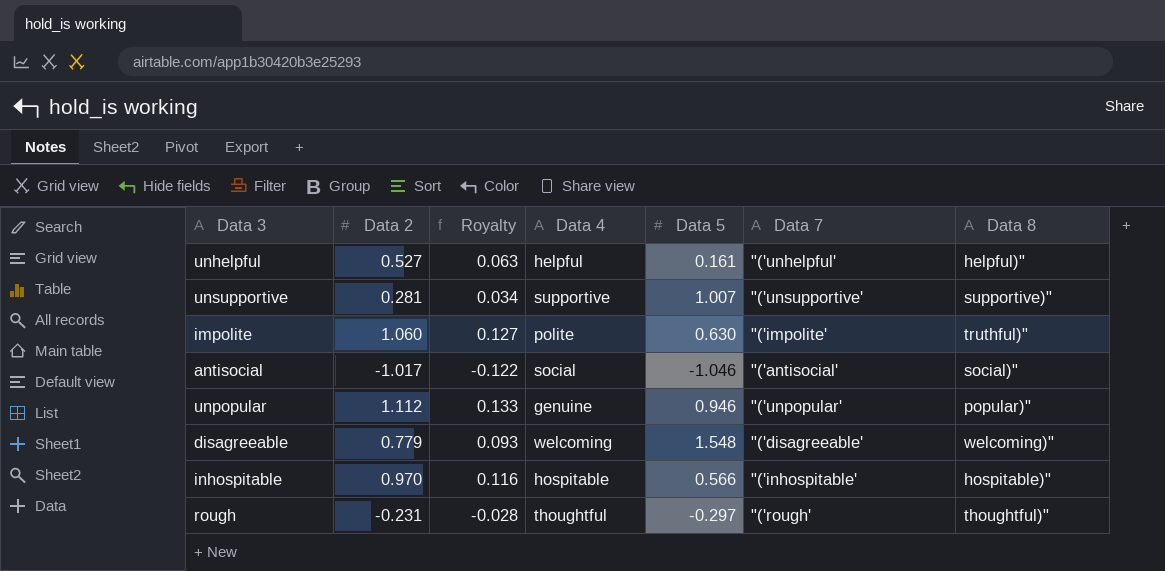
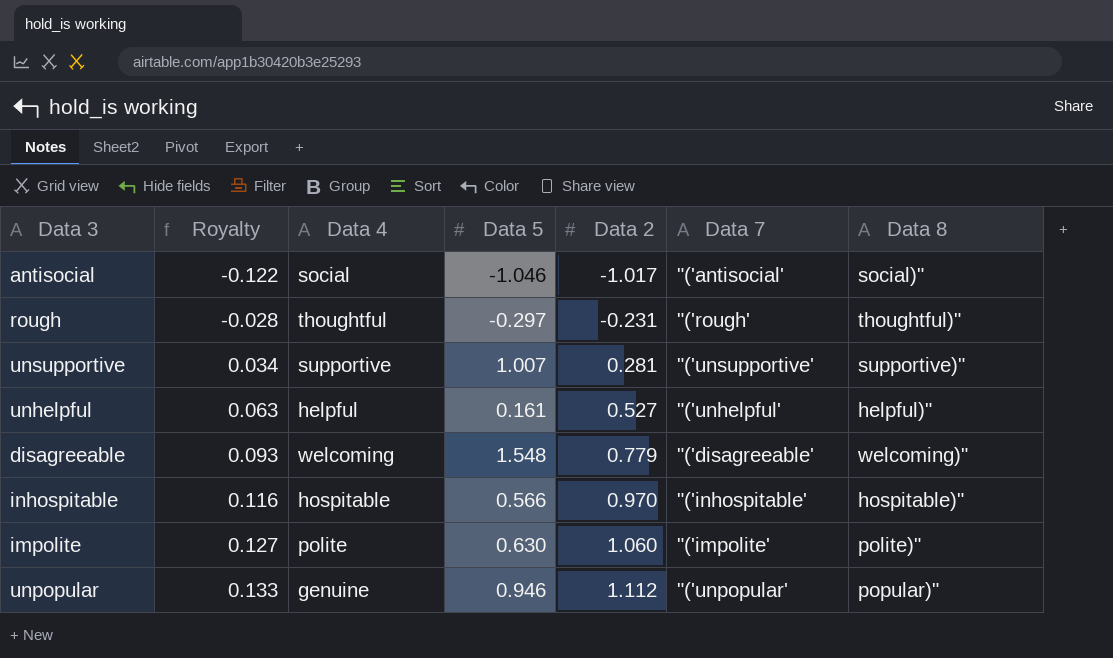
row order: none -> Royalty ascending
column Data 2 | position: 2 -> 5
impolite | Data 8: truthful)" -> polite)"

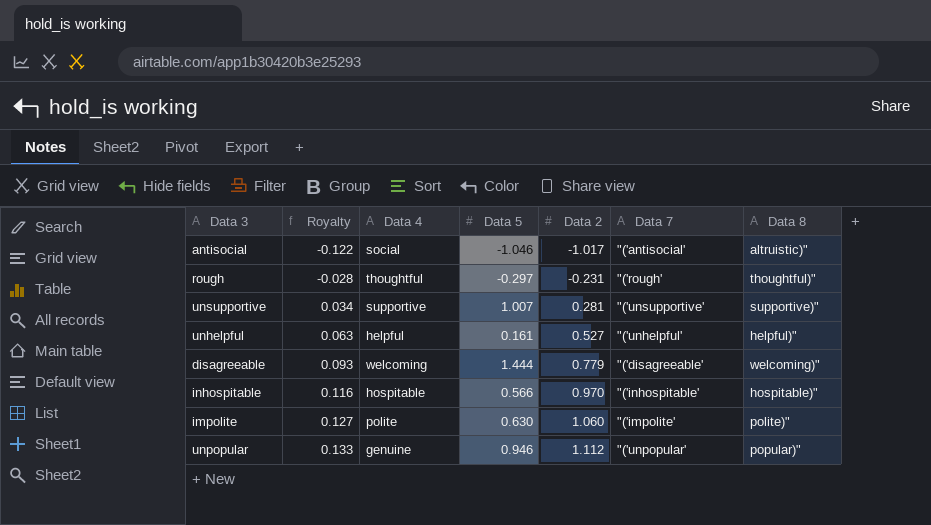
antisocial | Data 8: social)" -> altruistic)"
disagreeable | Data 5: 1.548 -> 1.444

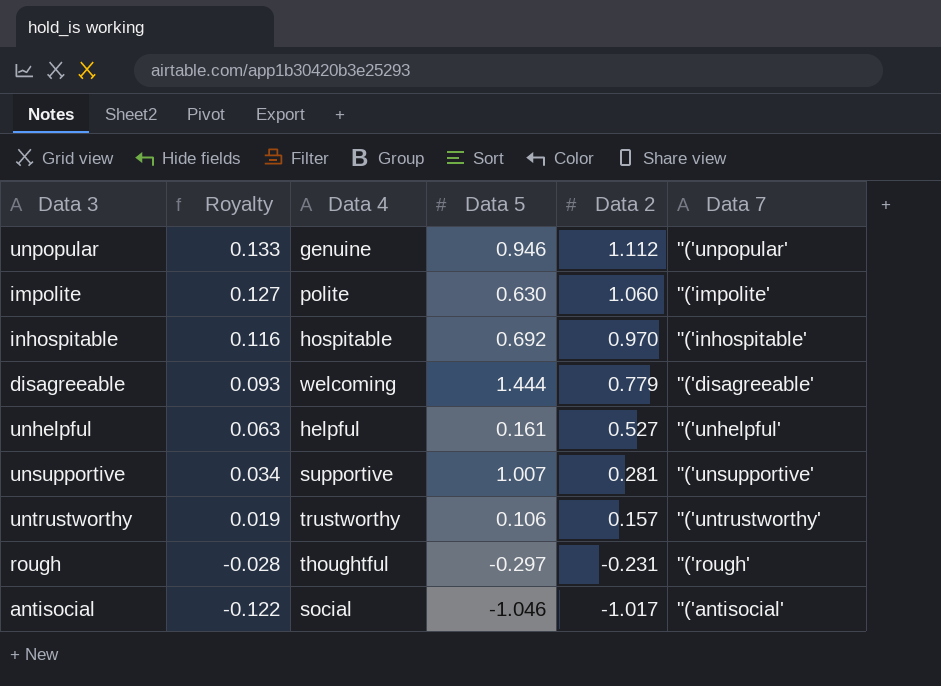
row order: Royalty ascending -> Royalty descending
column Data 8 | position: 7 -> none
inhospitable | Data 5: 0.566 -> 0.692
row untrustworthy: none -> 0.019 | trustworthy | 0.106 | 0.157 | "('untrustworthy'

